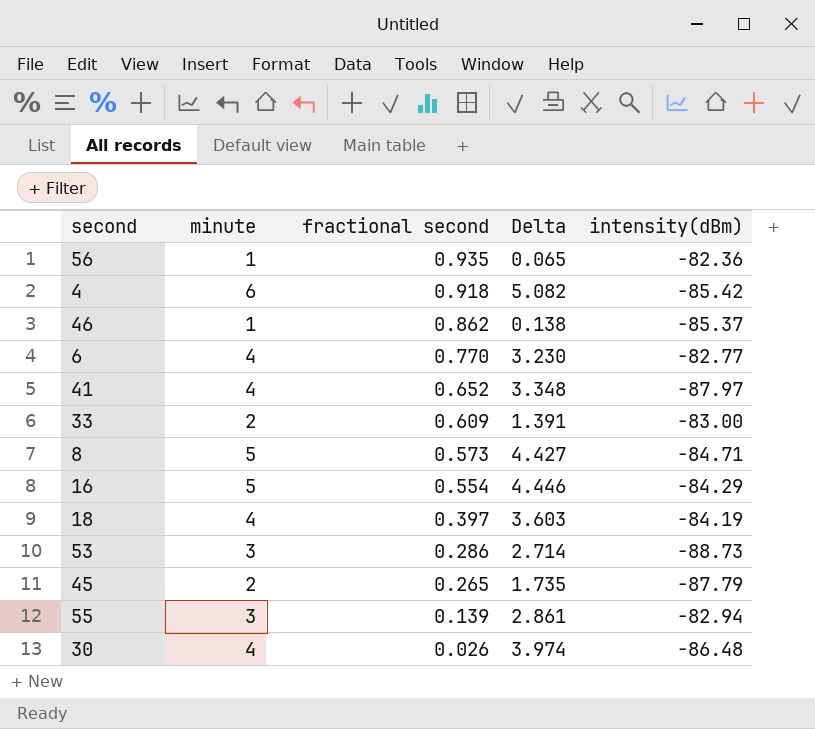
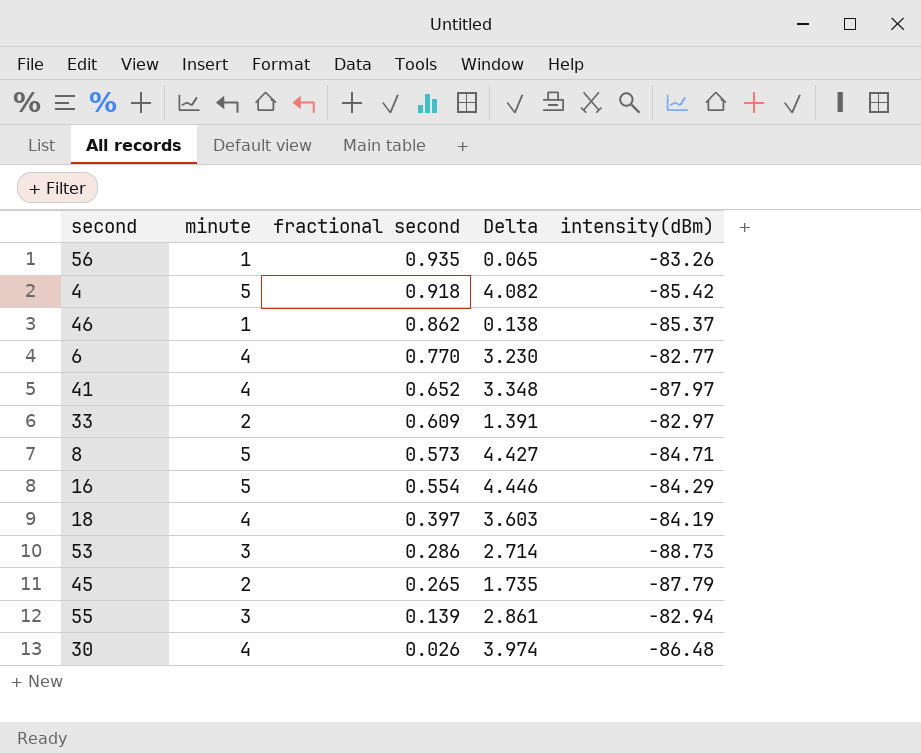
56 | intensity(dBm): -82.36 -> -83.26
4 | minute: 6 -> 5
4 | Delta: 5.082 -> 4.082
33 | intensity(dBm): -83.00 -> -82.97

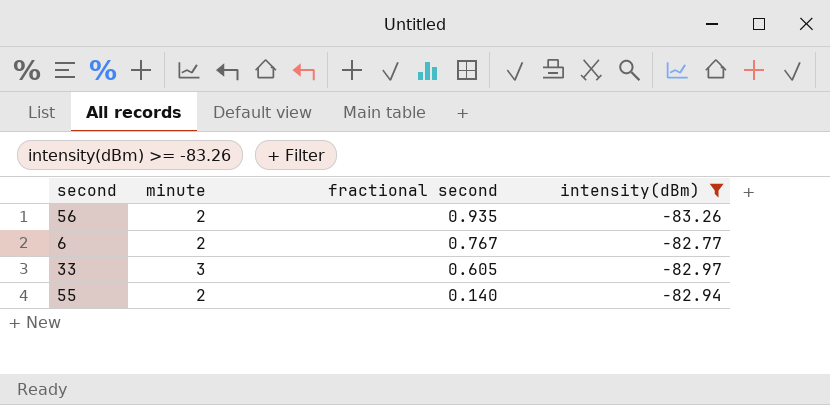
filter: none -> intensity(dBm) >= -83.26
column Delta | formula: [minute] - [fractional second] -> none
56 | minute: 1 -> 2
6 | minute: 4 -> 2
6 | fractional second: 0.770 -> 0.767
33 | minute: 2 -> 3
33 | fractional second: 0.609 -> 0.605
55 | minute: 3 -> 2
55 | fractional second: 0.139 -> 0.140

